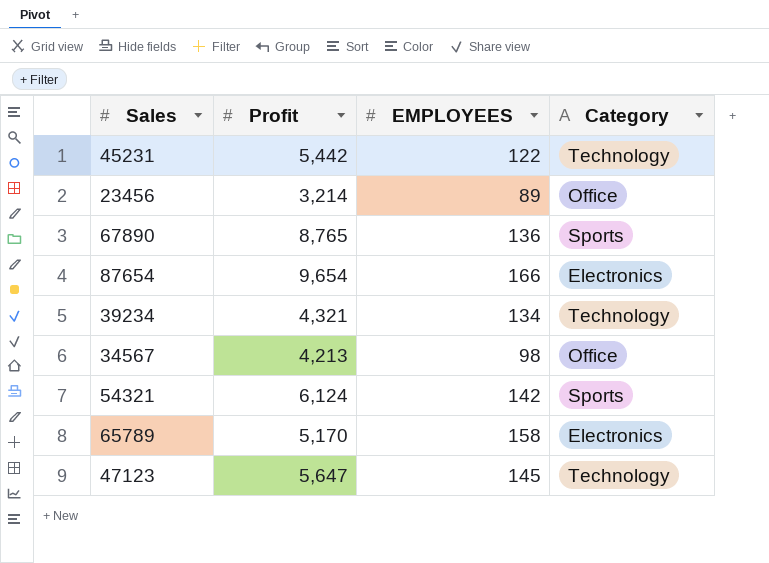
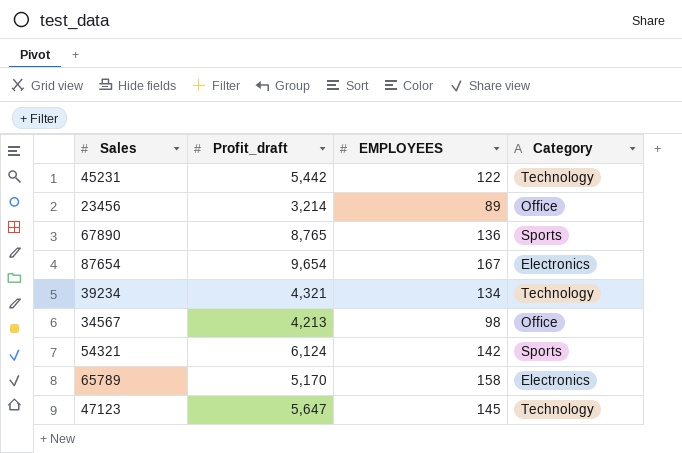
column name: Profit -> Profit_draft
87654 | EMPLOYEES: 166 -> 167

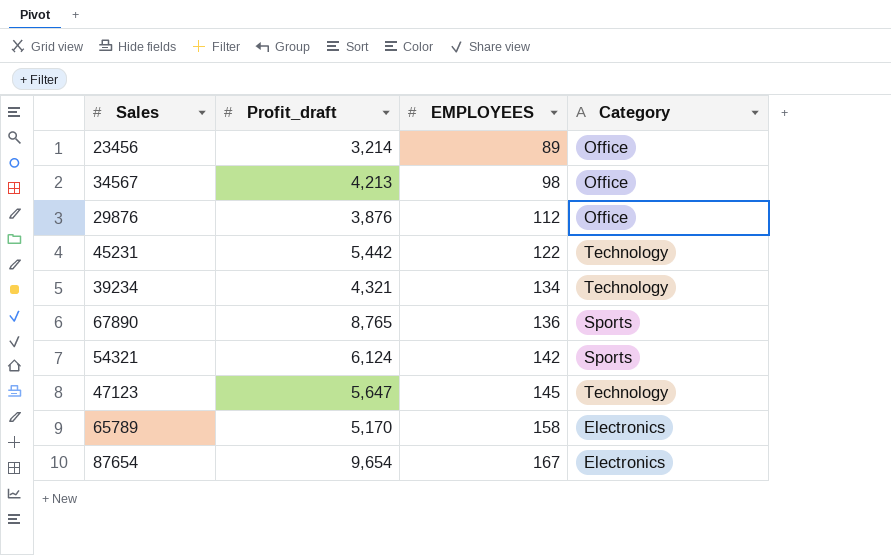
row order: none -> EMPLOYEES ascending
row 29876: none -> 3,876 | 112 | Office

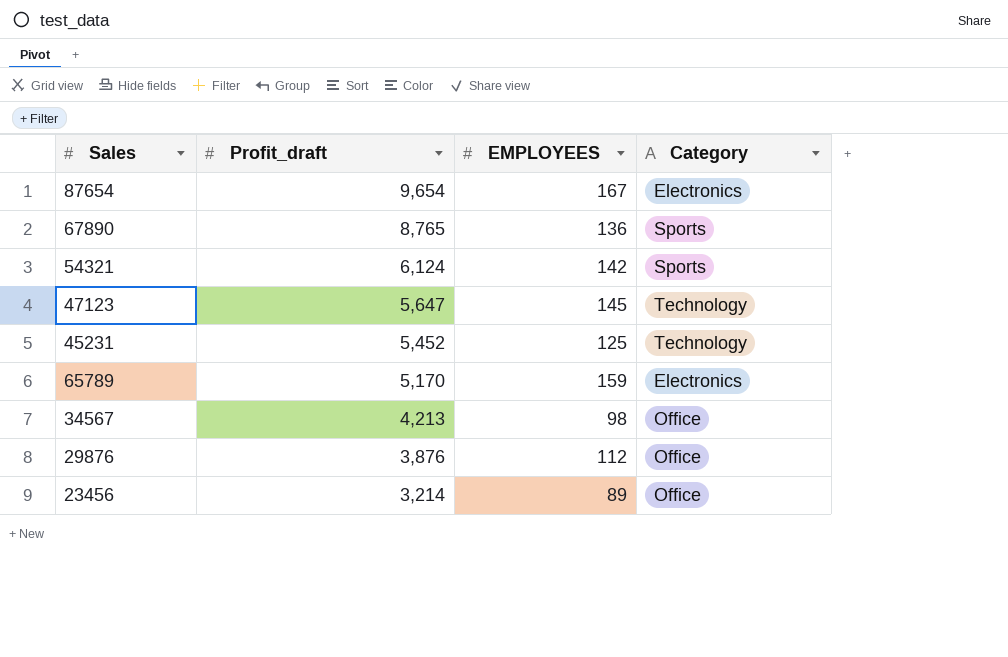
row order: EMPLOYEES ascending -> Profit_draft descending
row 39234: 4,321 | 134 | Technology -> none
45231 | Profit_draft: 5,442 -> 5,452
45231 | EMPLOYEES: 122 -> 125
65789 | EMPLOYEES: 158 -> 159

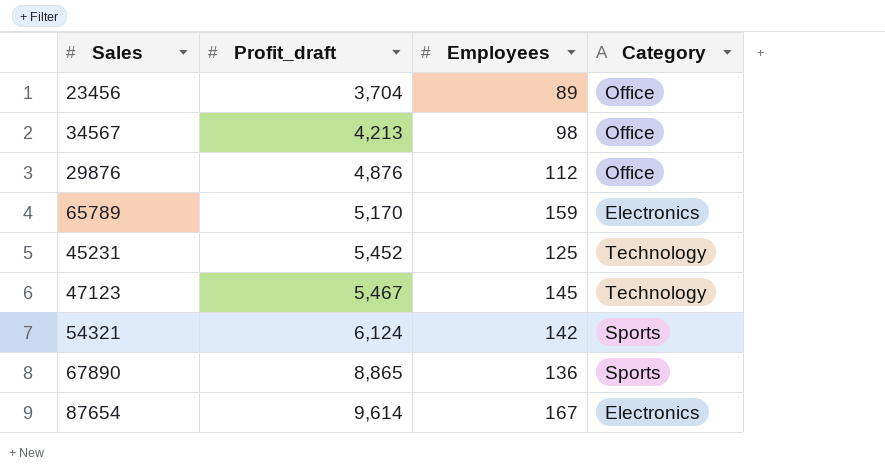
row order: Profit_draft descending -> Profit_draft ascending
column name: EMPLOYEES -> Employees
23456 | Profit_draft: 3,214 -> 3,704
29876 | Profit_draft: 3,876 -> 4,876
47123 | Profit_draft: 5,647 -> 5,467
67890 | Profit_draft: 8,765 -> 8,865
87654 | Profit_draft: 9,654 -> 9,614

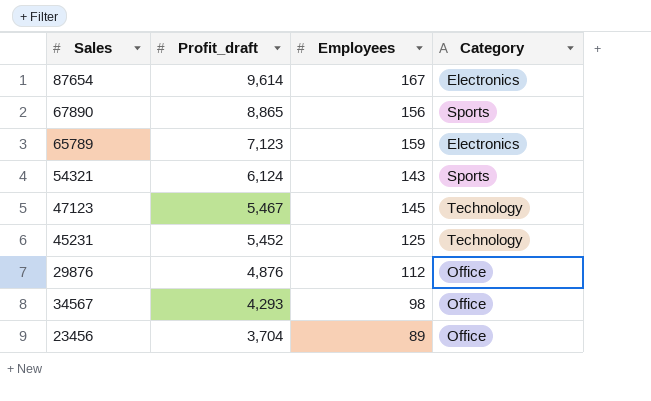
row order: Profit_draft ascending -> Profit_draft descending
67890 | Employees: 136 -> 156
65789 | Profit_draft: 5,170 -> 7,123
54321 | Employees: 142 -> 143
34567 | Profit_draft: 4,213 -> 4,293

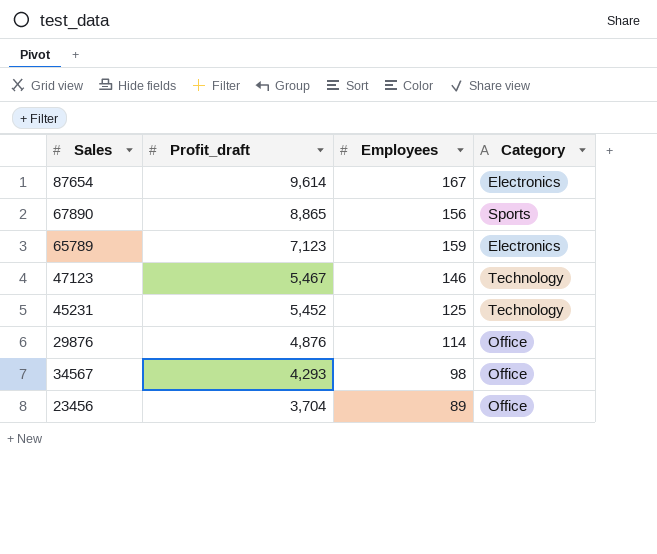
row 54321: 6,124 | 143 | Sports -> none
47123 | Employees: 145 -> 146
29876 | Employees: 112 -> 114

